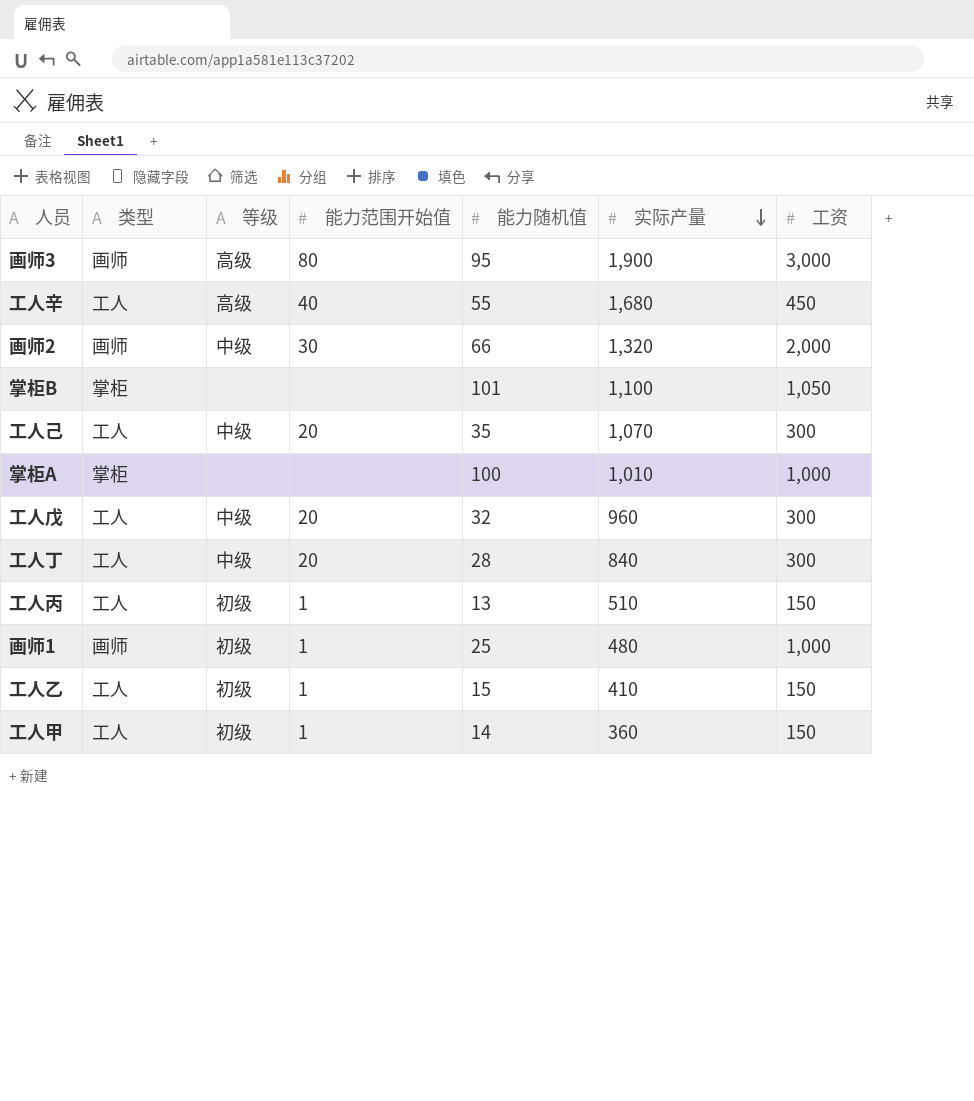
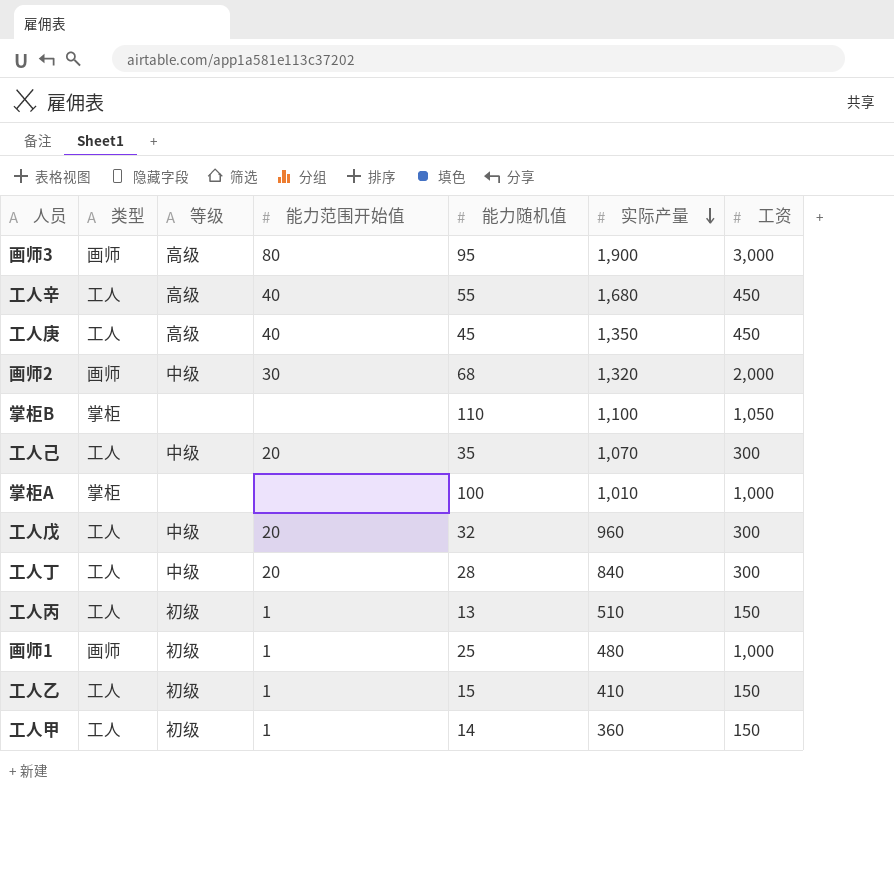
row 工人庚: none -> 工人 | 高级 | 40 | 45 | 1,350 | 450
画师2 | 能力随机值: 66 -> 68
掌柜B | 能力随机值: 101 -> 110

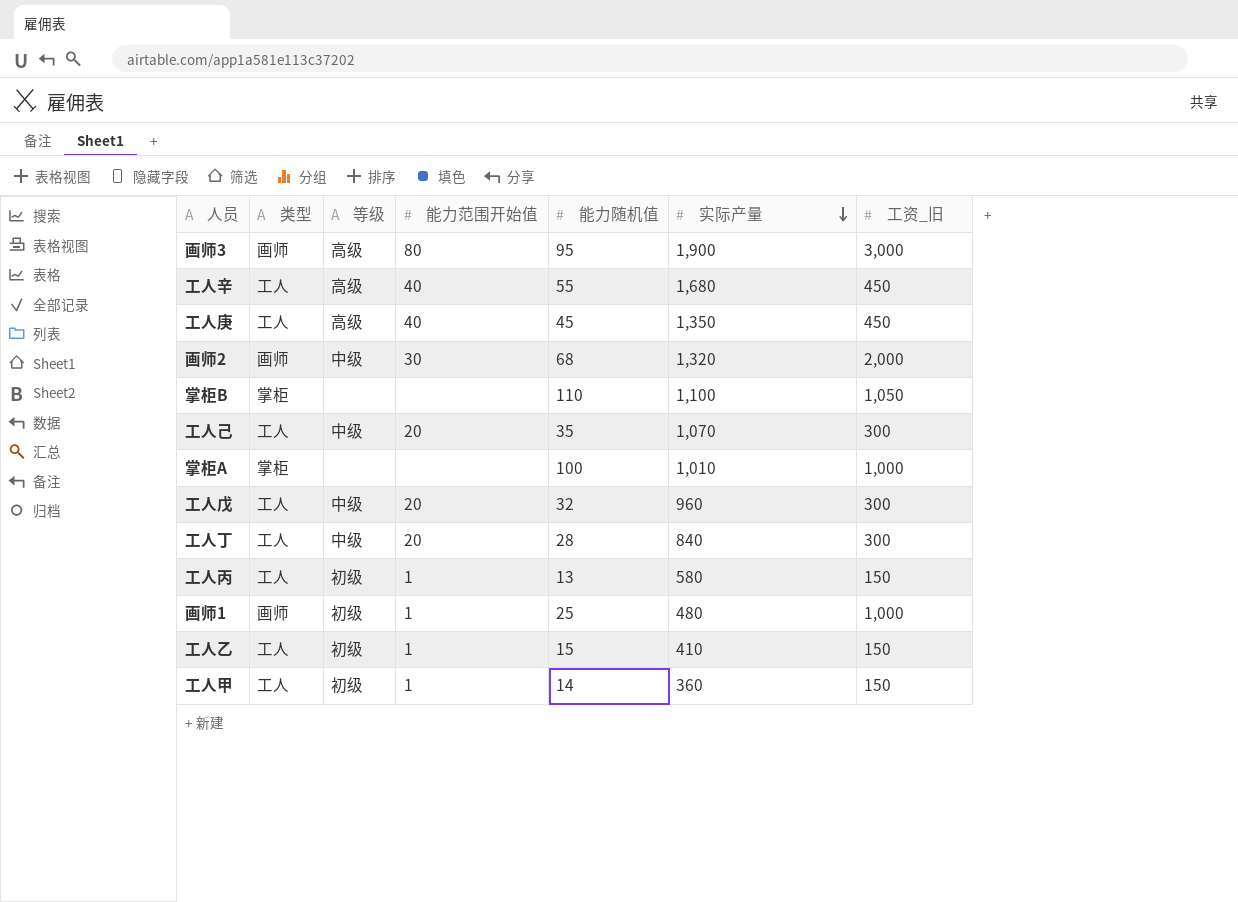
column name: 工资 -> 工资_旧
工人丙 | 实际产量: 510 -> 580

